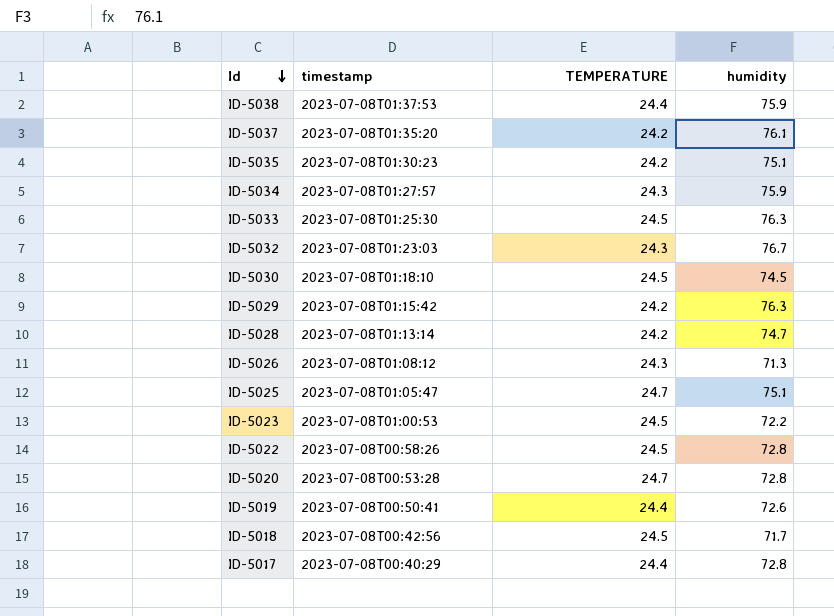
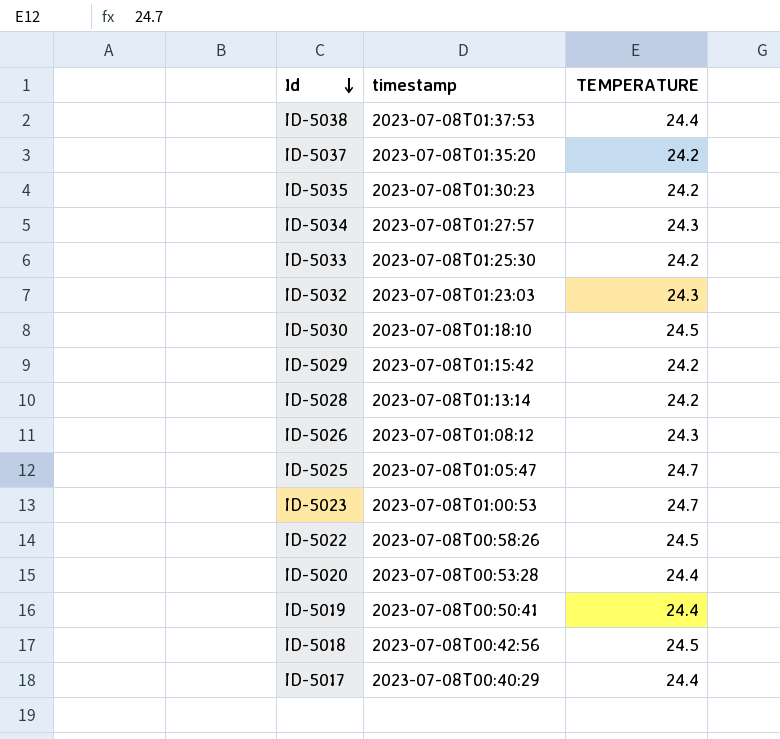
column humidity | position: 4 -> none
ID-5033 | TEMPERATURE: 24.5 -> 24.2
ID-5023 | TEMPERATURE: 24.5 -> 24.7
ID-5020 | TEMPERATURE: 24.7 -> 24.4

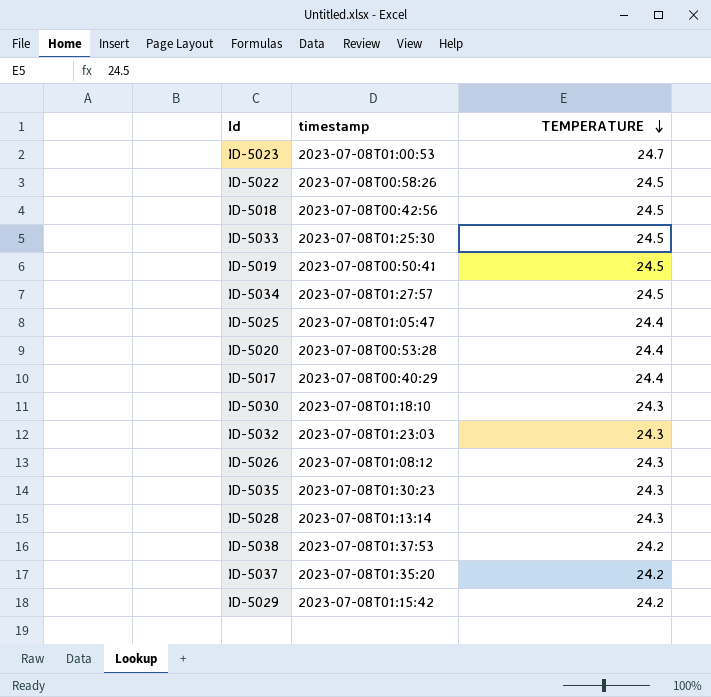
row order: Id descending -> TEMPERATURE descending
ID-5033 | TEMPERATURE: 24.2 -> 24.5
ID-5019 | TEMPERATURE: 24.4 -> 24.5
ID-5034 | TEMPERATURE: 24.3 -> 24.5
ID-5025 | TEMPERATURE: 24.7 -> 24.4
ID-5030 | TEMPERATURE: 24.5 -> 24.3
ID-5035 | TEMPERATURE: 24.2 -> 24.3
ID-5028 | TEMPERATURE: 24.2 -> 24.3
ID-5038 | TEMPERATURE: 24.4 -> 24.2

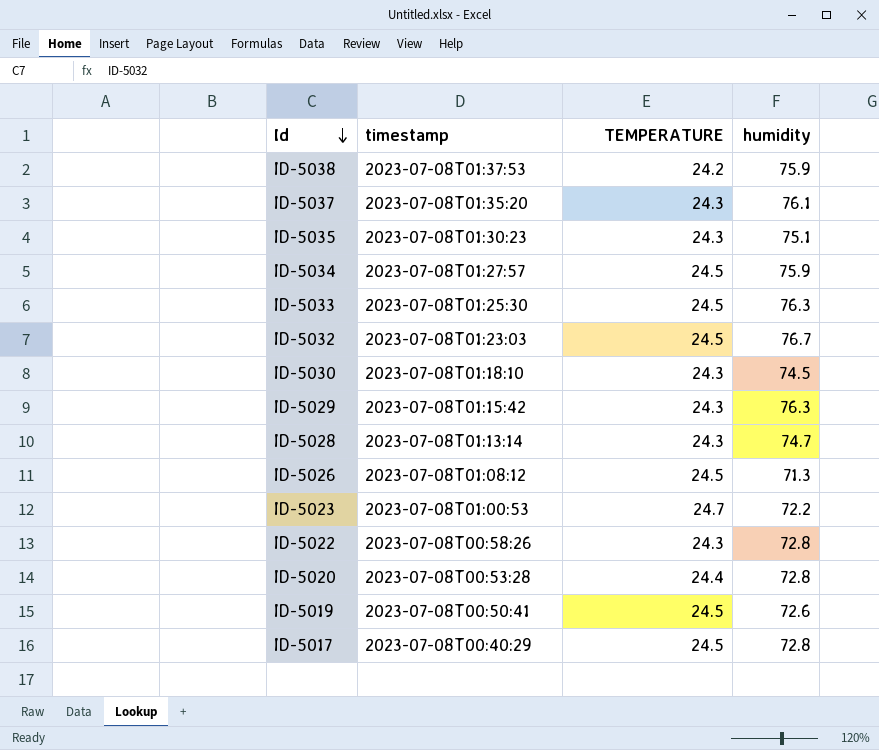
row order: TEMPERATURE descending -> Id descending
column humidity | position: none -> 4
row ID-5018: 2023-07-08T00:42:56 | 24.5 -> none
row ID-5025: 2023-07-08T01:05:47 | 24.4 -> none
ID-5037 | TEMPERATURE: 24.2 -> 24.3
ID-5032 | TEMPERATURE: 24.3 -> 24.5
ID-5029 | TEMPERATURE: 24.2 -> 24.3
ID-5026 | TEMPERATURE: 24.3 -> 24.5
ID-5022 | TEMPERATURE: 24.5 -> 24.3
ID-5017 | TEMPERATURE: 24.4 -> 24.5

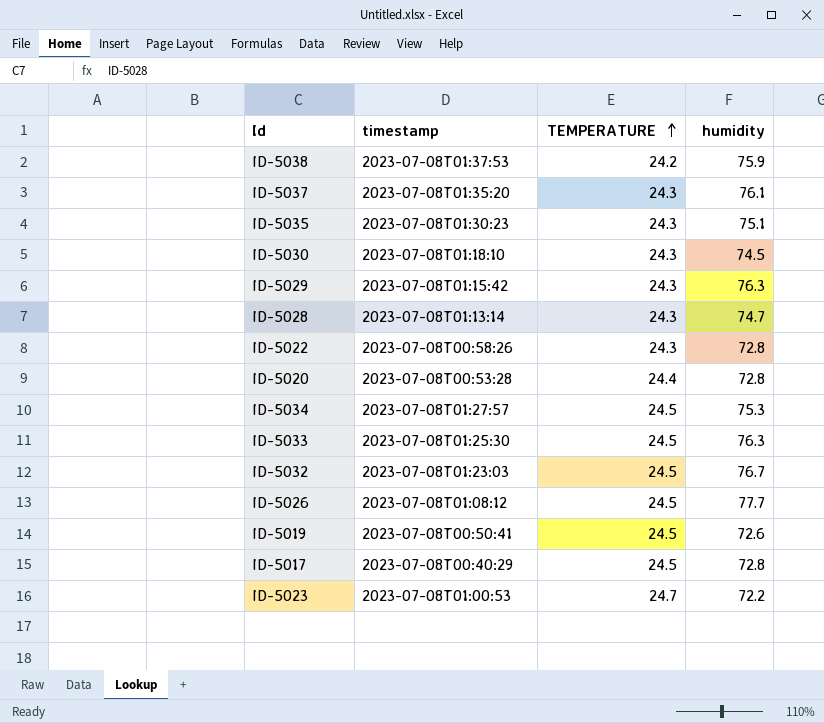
row order: Id descending -> TEMPERATURE ascending
ID-5034 | humidity: 75.9 -> 75.3
ID-5026 | humidity: 71.3 -> 77.7

